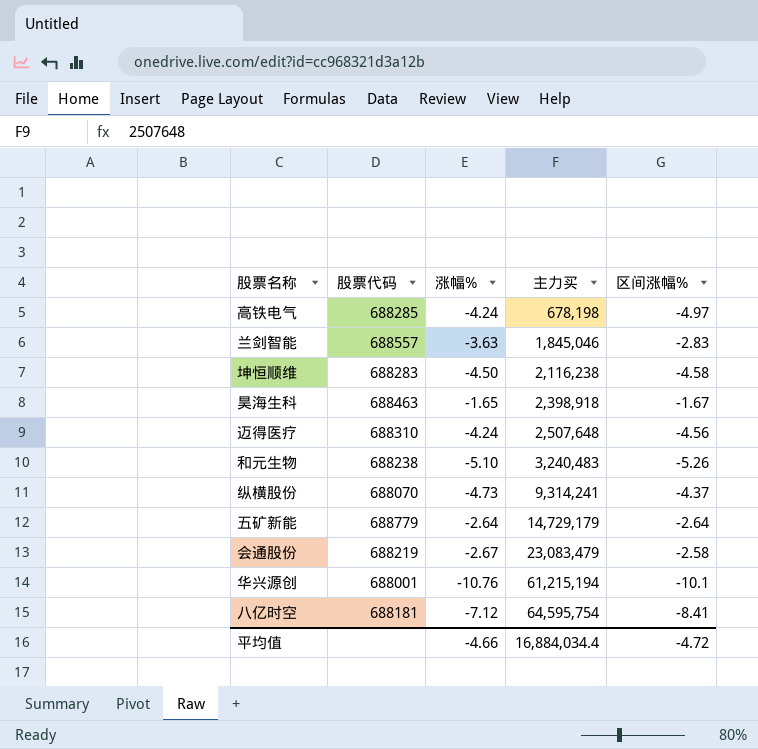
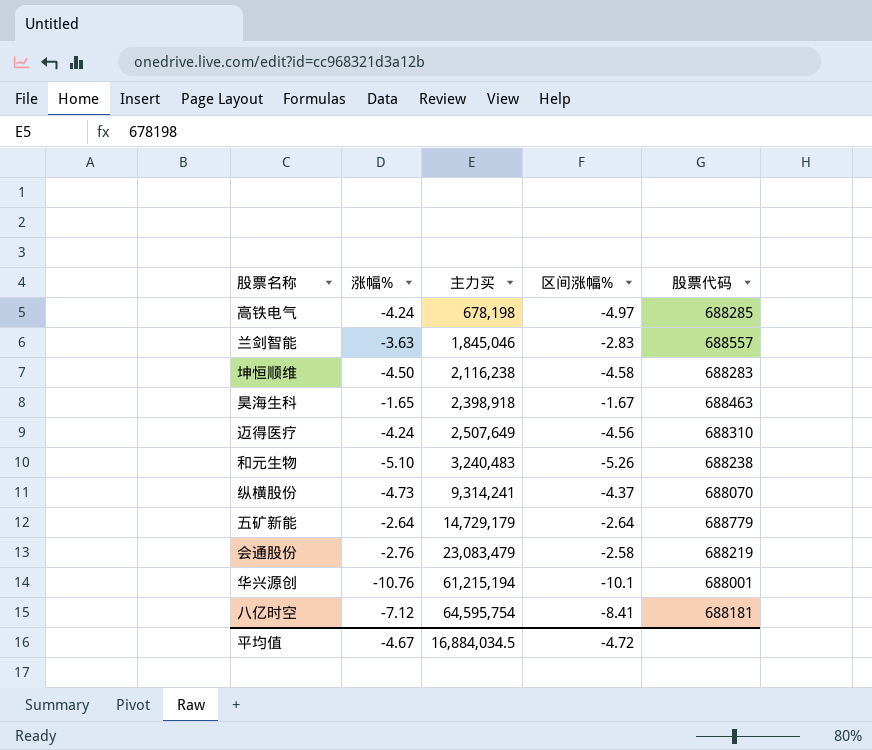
column 股票代码 | position: 2 -> 5
迈得医疗 | 主力买: 2,507,648 -> 2,507,649
会通股份 | 涨幅%: -2.67 -> -2.76
平均值 | 涨幅%: -4.66 -> -4.67
平均值 | 主力买: 16,884,034.4 -> 16,884,034.5

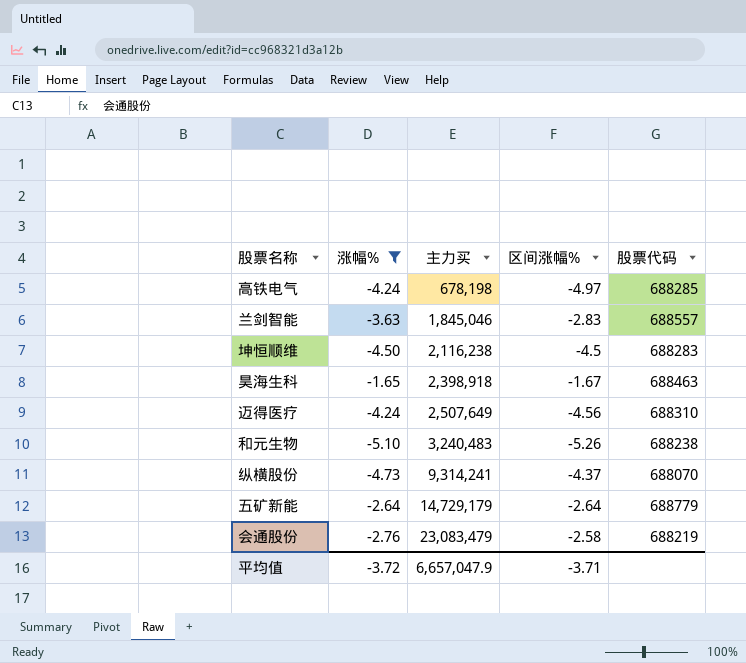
filter: none -> 涨幅% >= -5.10
坤恒顺维 | 区间涨幅%: -4.58 -> -4.5
平均值 | 涨幅%: -4.67 -> -3.72
平均值 | 主力买: 16,884,034.5 -> 6,657,047.9
平均值 | 区间涨幅%: -4.72 -> -3.71

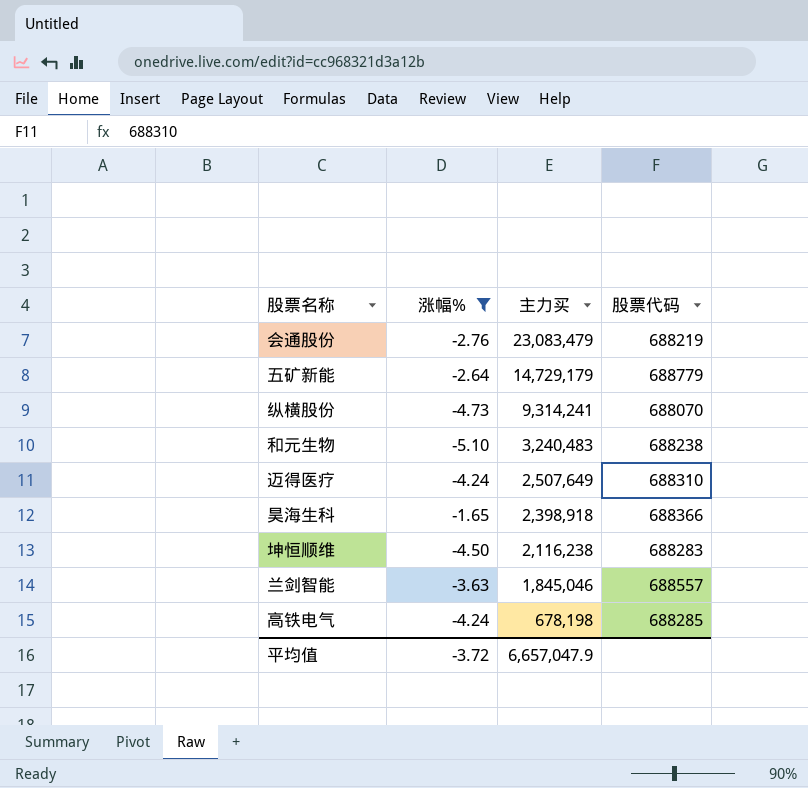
row order: 主力买 ascending -> 主力买 descending
column 区间涨幅% | position: 4 -> none
昊海生科 | 股票代码: 688463 -> 688366

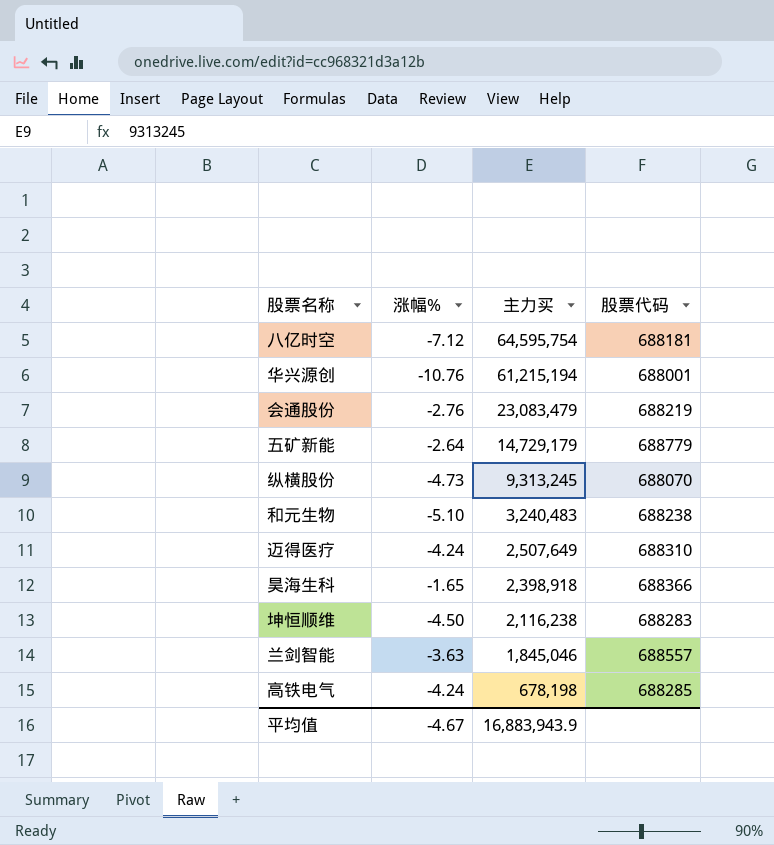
filter: 涨幅% >= -5.10 -> none
纵横股份 | 主力买: 9,314,241 -> 9,313,245
平均值 | 涨幅%: -3.72 -> -4.67
平均值 | 主力买: 6,657,047.9 -> 16,883,943.9

